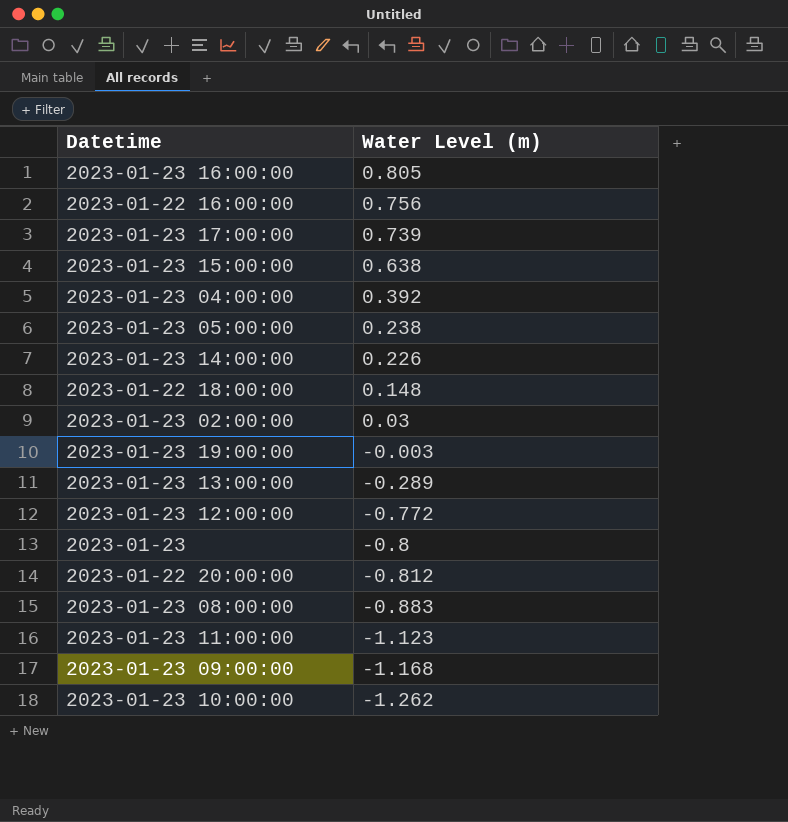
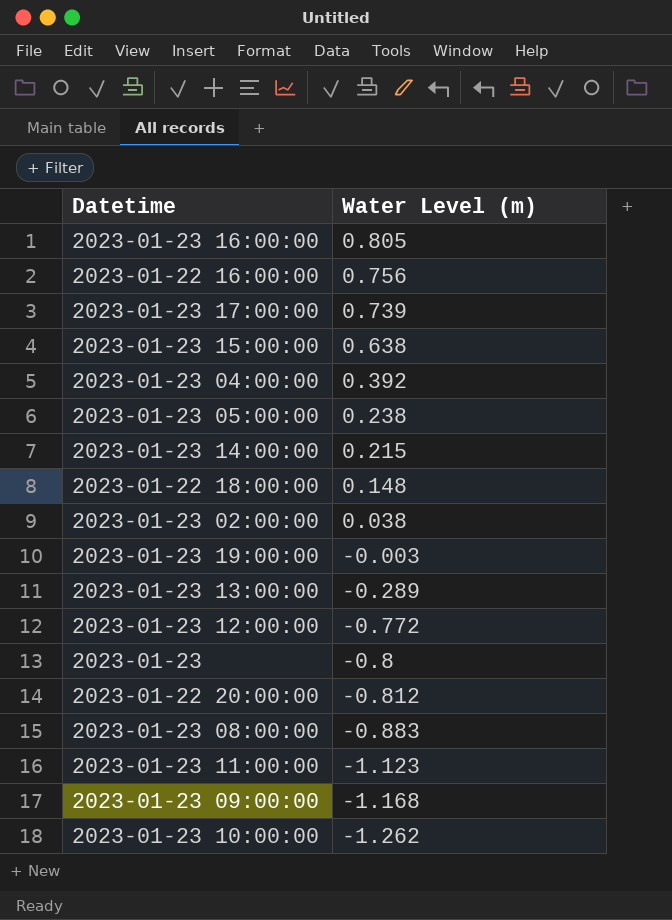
2023-01-23 14:00:00 | Water Level (m): 0.226 -> 0.215
2023-01-23 02:00:00 | Water Level (m): 0.03 -> 0.038

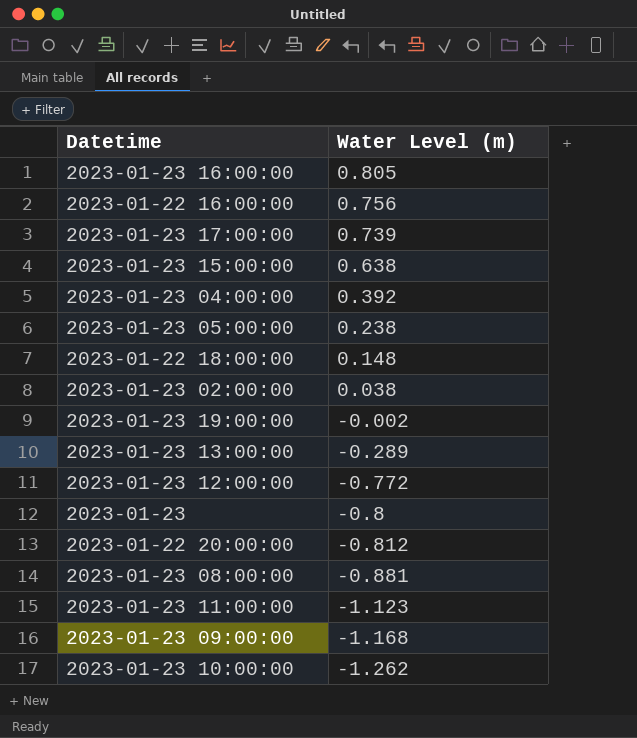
row 2023-01-23 14:00:00: 0.215 -> none
2023-01-23 19:00:00 | Water Level (m): -0.003 -> -0.002
2023-01-23 08:00:00 | Water Level (m): -0.883 -> -0.881

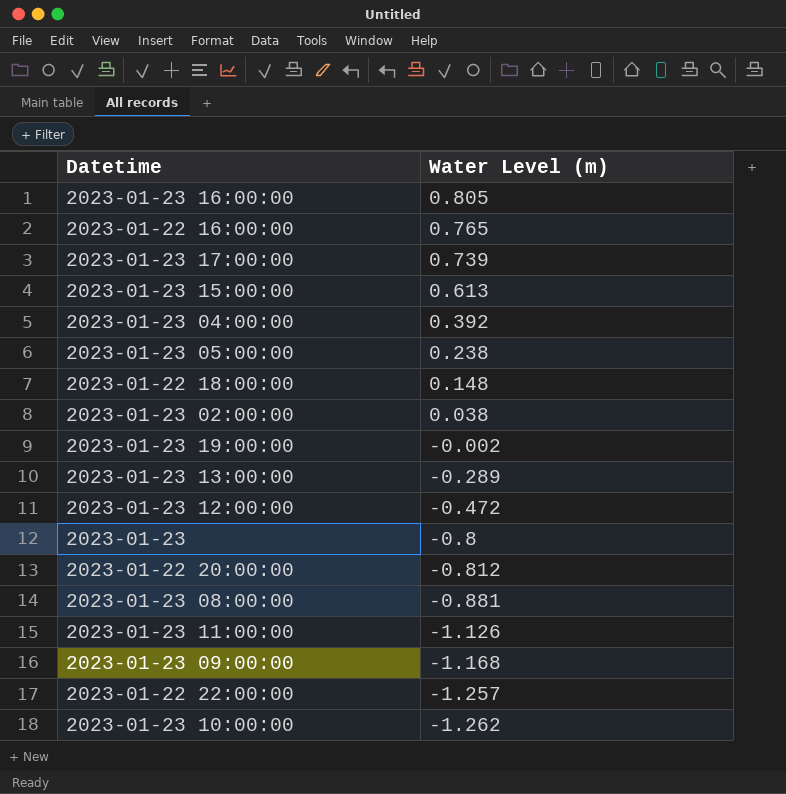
2023-01-22 16:00:00 | Water Level (m): 0.756 -> 0.765
2023-01-23 15:00:00 | Water Level (m): 0.638 -> 0.613
2023-01-23 12:00:00 | Water Level (m): -0.772 -> -0.472
2023-01-23 11:00:00 | Water Level (m): -1.123 -> -1.126
row 2023-01-22 22:00:00: none -> -1.257

